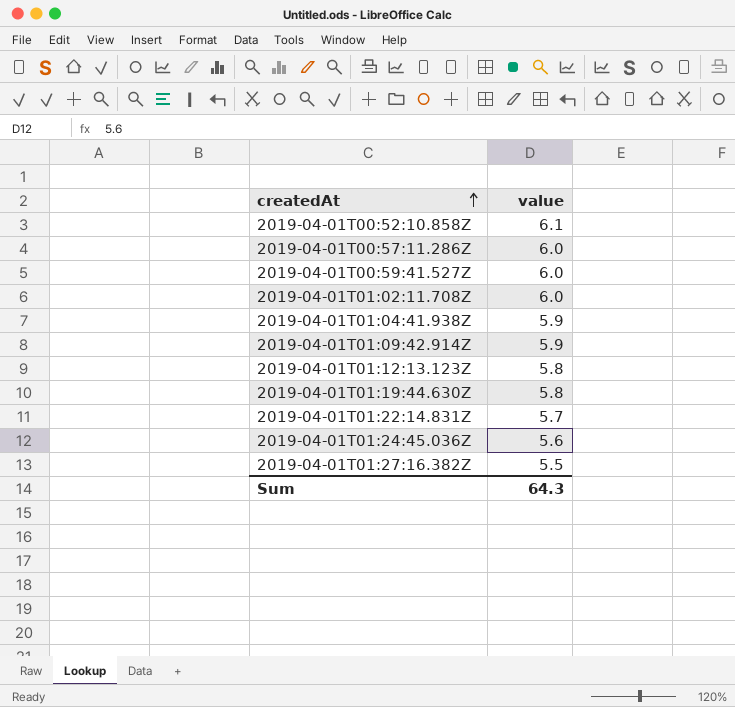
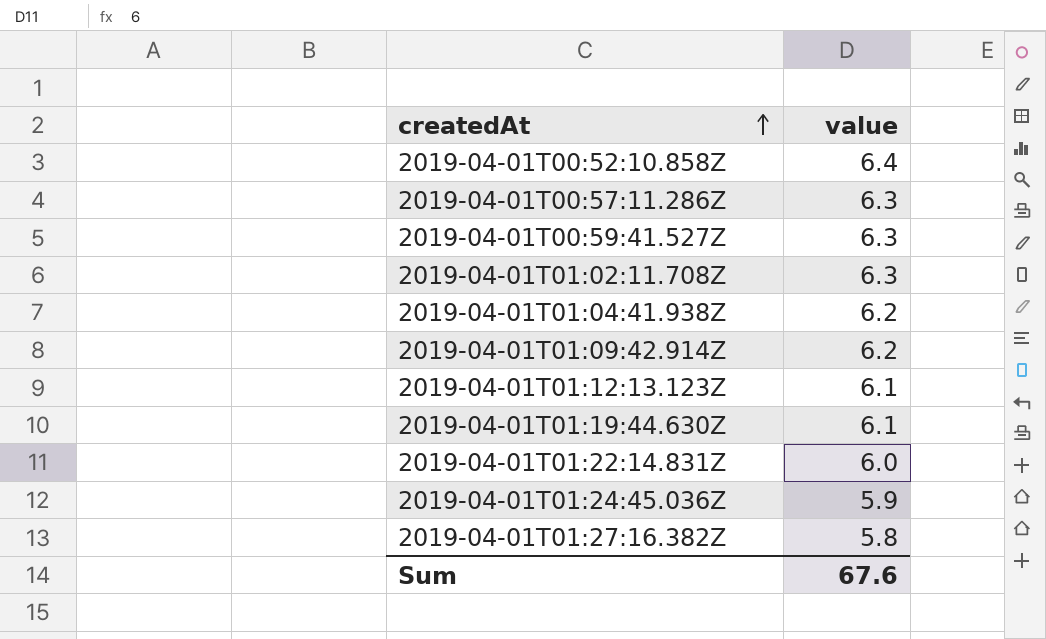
2019-04-01T00:52:10.858Z | value: 6.1 -> 6.4
2019-04-01T00:57:11.286Z | value: 6.0 -> 6.3
2019-04-01T00:59:41.527Z | value: 6.0 -> 6.3
2019-04-01T01:02:11.708Z | value: 6.0 -> 6.3
2019-04-01T01:04:41.938Z | value: 5.9 -> 6.2
2019-04-01T01:09:42.914Z | value: 5.9 -> 6.2
2019-04-01T01:12:13.123Z | value: 5.8 -> 6.1
2019-04-01T01:19:44.630Z | value: 5.8 -> 6.1
2019-04-01T01:22:14.831Z | value: 5.7 -> 6.0
2019-04-01T01:24:45.036Z | value: 5.6 -> 5.9
2019-04-01T01:27:16.382Z | value: 5.5 -> 5.8
Sum | value: 64.3 -> 67.6

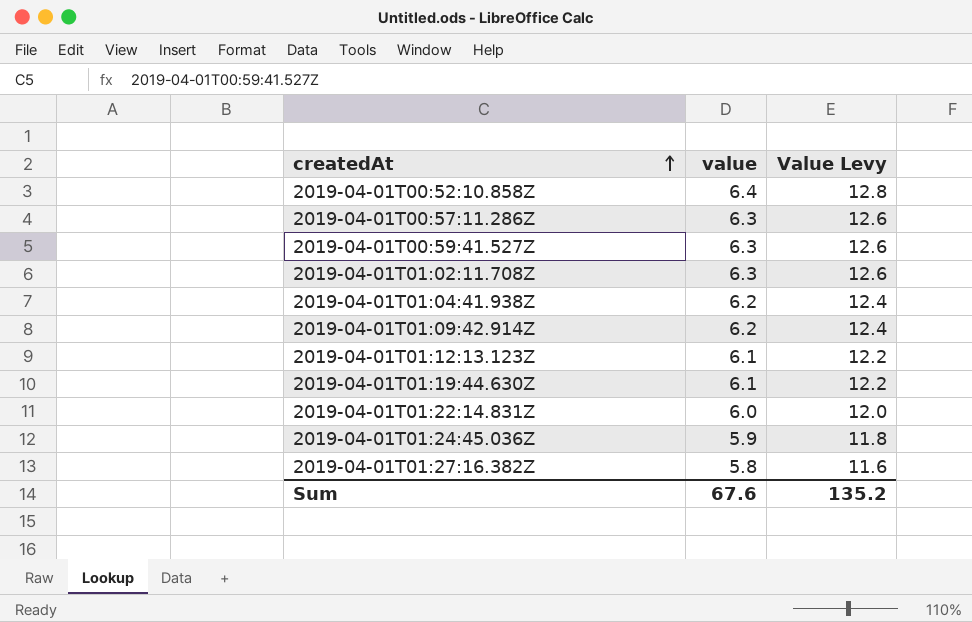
column Value Levy | formula: none -> [value] * 2

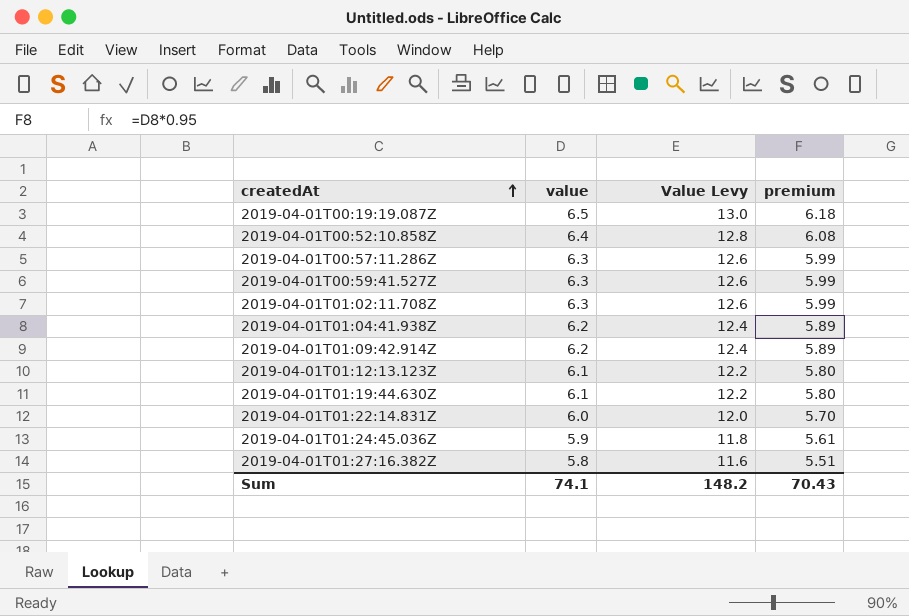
column premium | formula: none -> [value] * 0.95
row 2019-04-01T00:19:19.087Z: none -> 6.5 | 13.0 | 6.18
Sum | value: 67.6 -> 74.1
Sum | Value Levy: 135.2 -> 148.2

